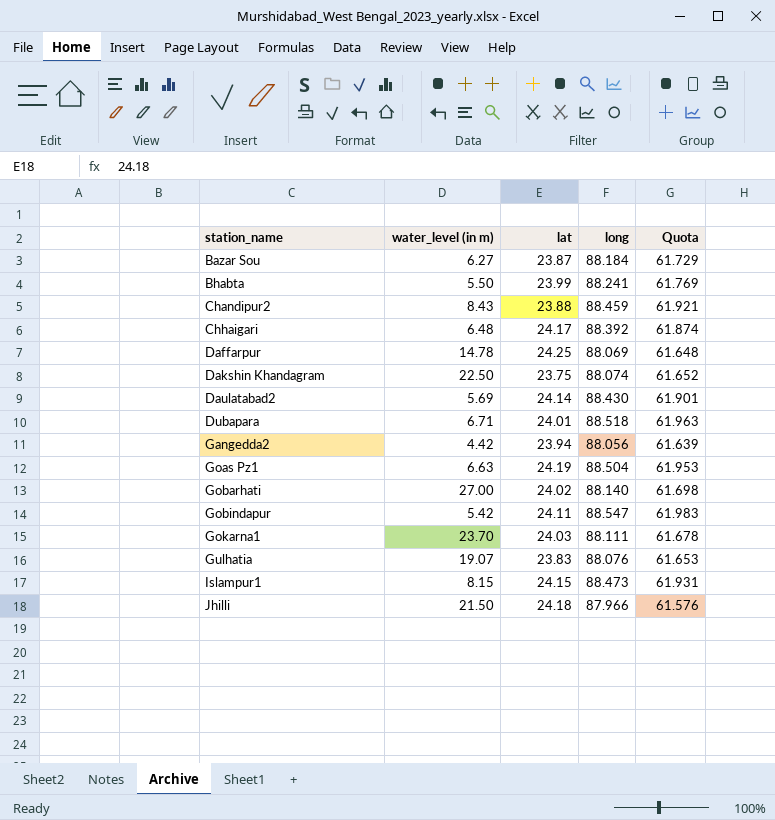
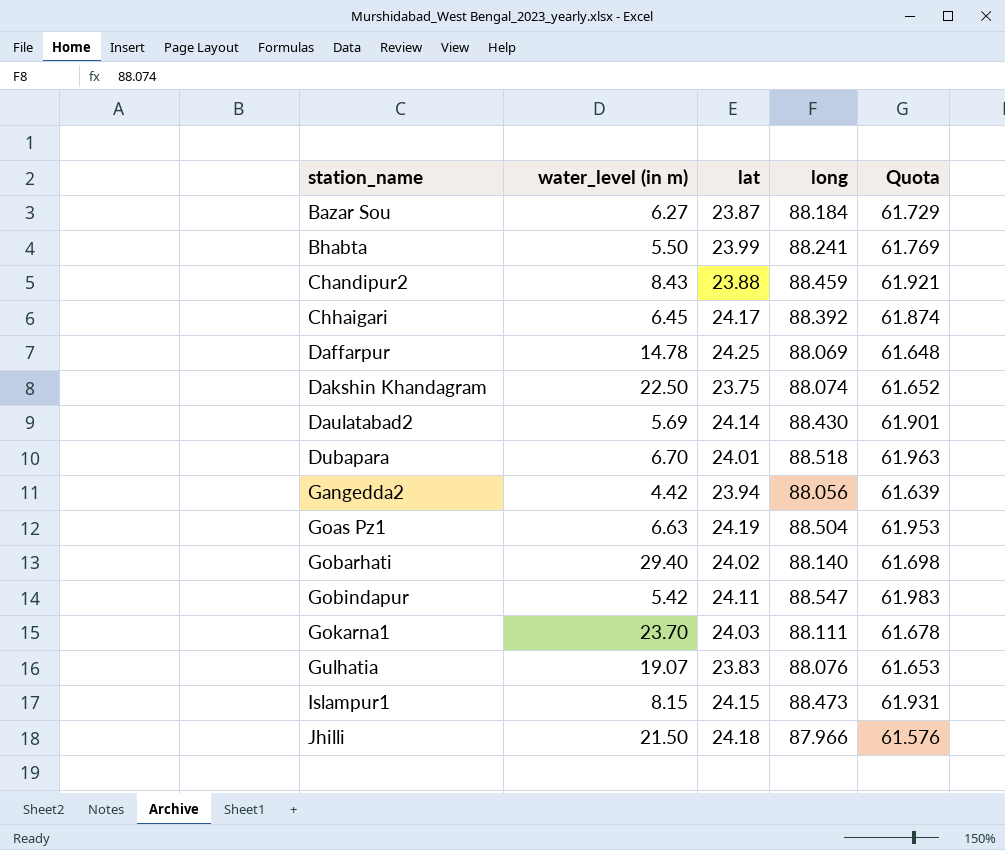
Chhaigari | water_level (in m): 6.48 -> 6.45
Dubapara | water_level (in m): 6.71 -> 6.70
Gobarhati | water_level (in m): 27.00 -> 29.40

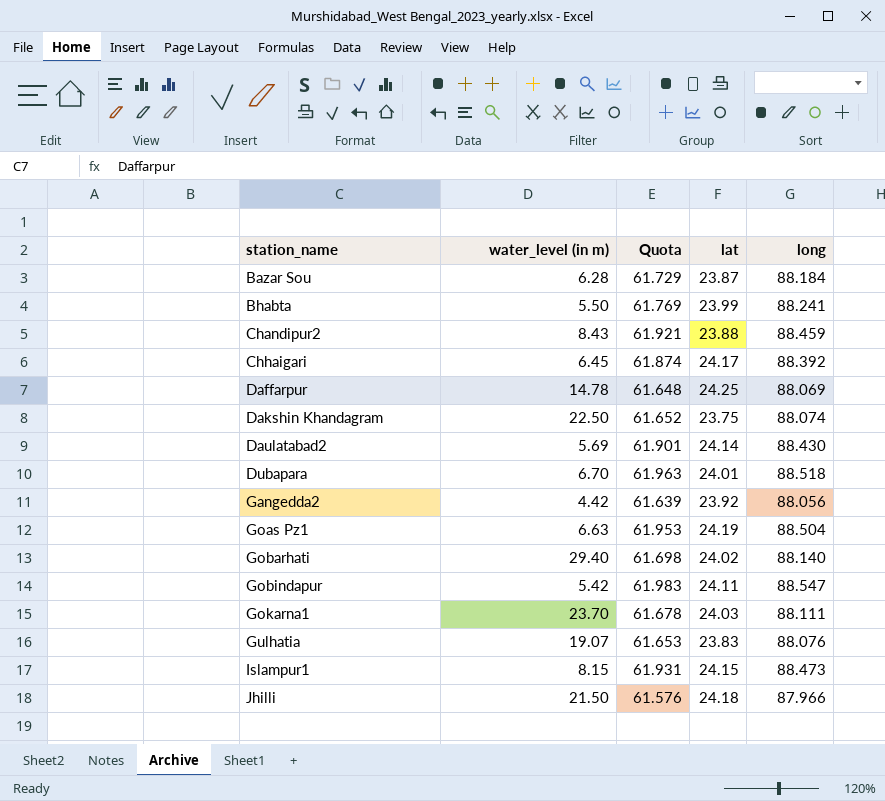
column Quota | position: 5 -> 3
Bazar Sou | water_level (in m): 6.27 -> 6.28
Gangedda2 | lat: 23.94 -> 23.92

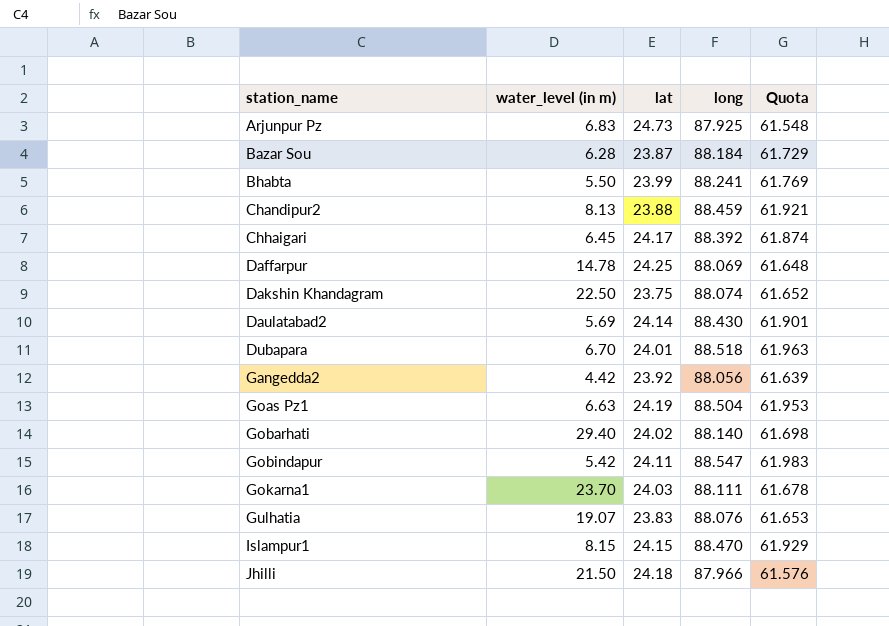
column Quota | position: 3 -> 5
row Arjunpur Pz: none -> 6.83 | 24.73 | 87.925 | 61.548
Chandipur2 | water_level (in m): 8.43 -> 8.13
Islampur1 | long: 88.473 -> 88.470
Islampur1 | Quota: 61.931 -> 61.929

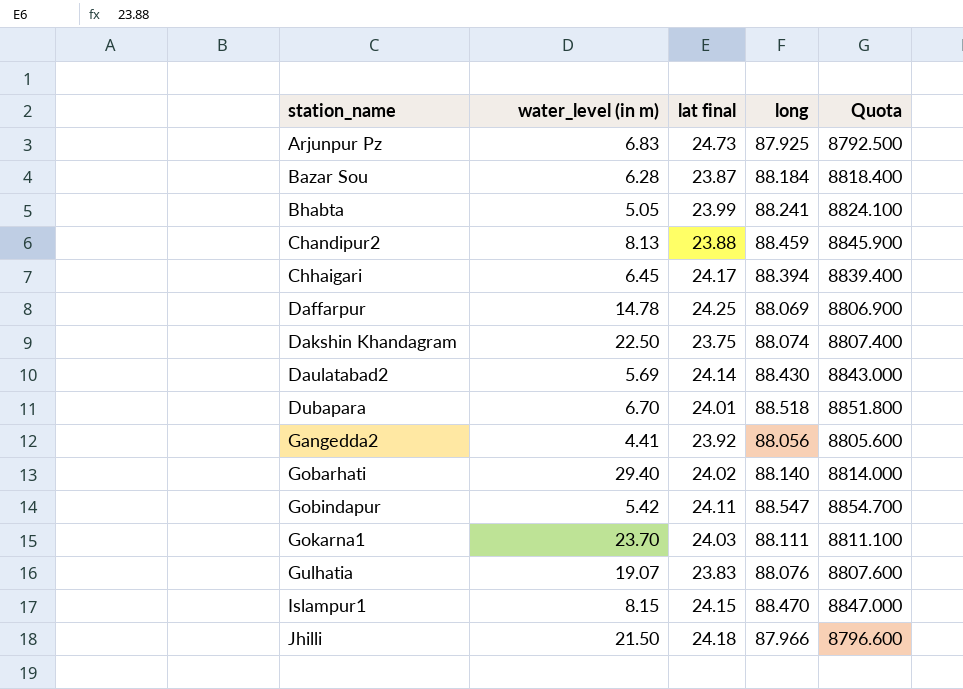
column name: lat -> lat final
column Quota | formula: [long] * 0.7 -> [long] * 100
row Goas Pz1: 6.63 | 24.19 | 88.504 | 61.953 -> none
Bhabta | water_level (in m): 5.50 -> 5.05
Chhaigari | long: 88.392 -> 88.394
Gangedda2 | water_level (in m): 4.42 -> 4.41

